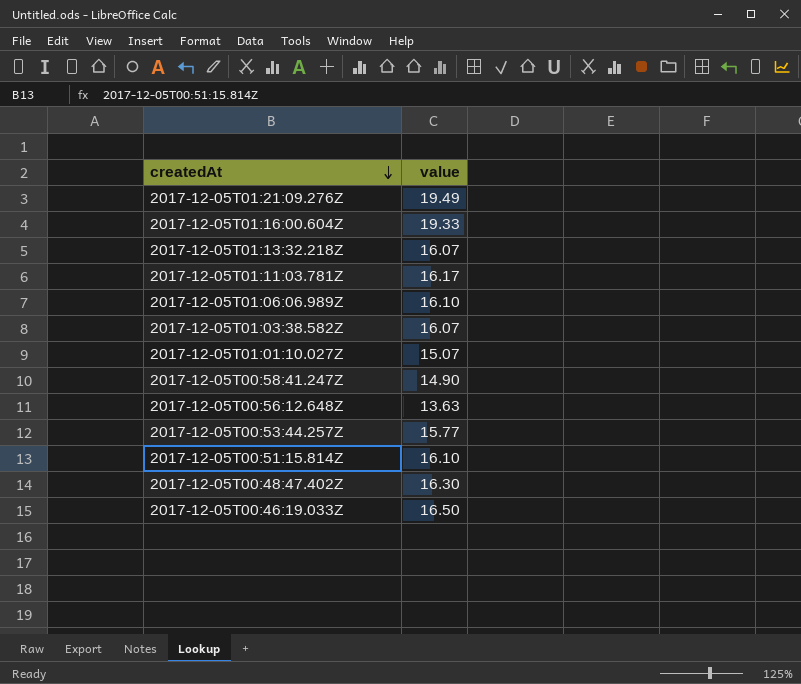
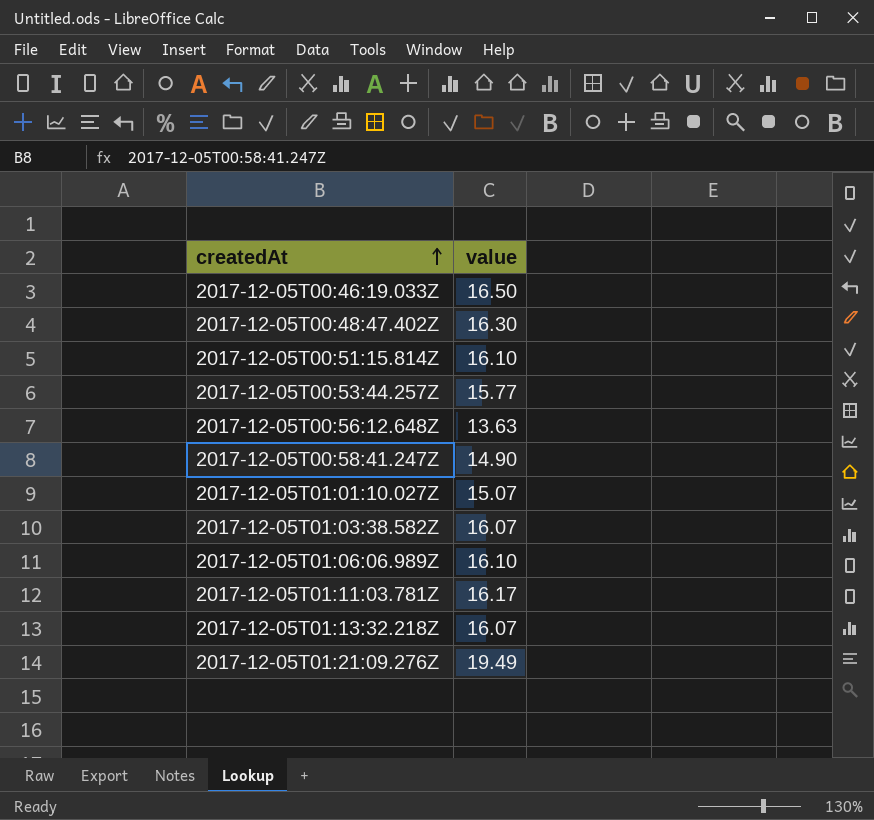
row order: createdAt descending -> createdAt ascending
row 2017-12-05T01:16:00.604Z: 19.33 -> none

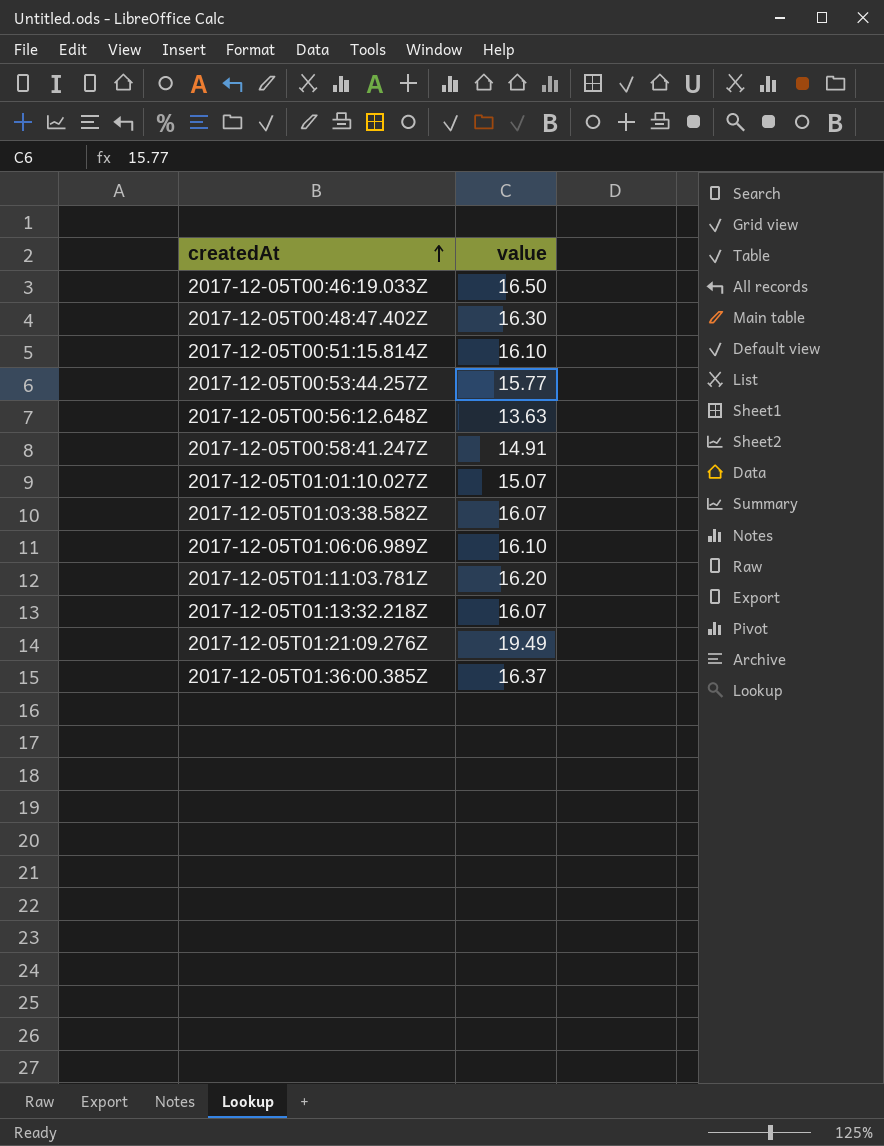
2017-12-05T00:58:41.247Z | value: 14.90 -> 14.91
2017-12-05T01:11:03.781Z | value: 16.17 -> 16.20
row 2017-12-05T01:36:00.385Z: none -> 16.37

